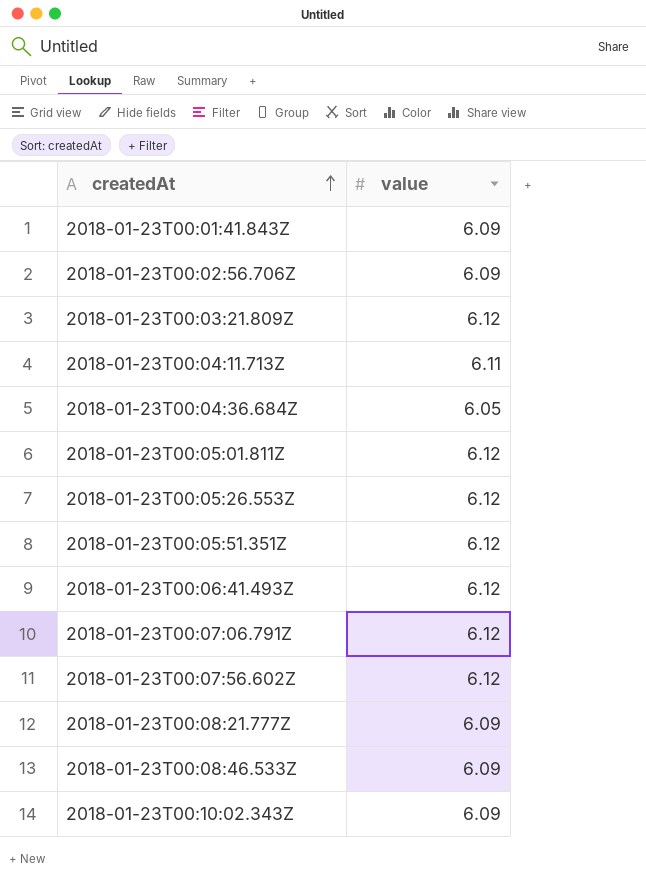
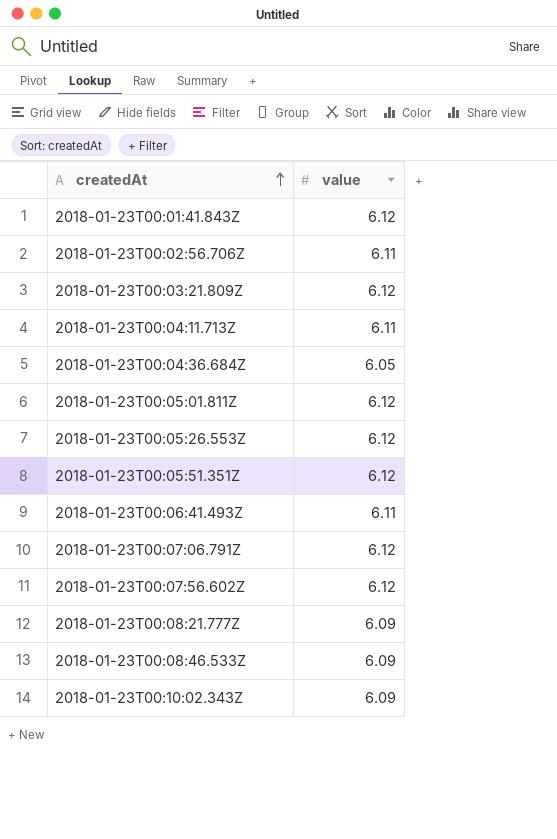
2018-01-23T00:01:41.843Z | value: 6.09 -> 6.12
2018-01-23T00:02:56.706Z | value: 6.09 -> 6.11
2018-01-23T00:06:41.493Z | value: 6.12 -> 6.11

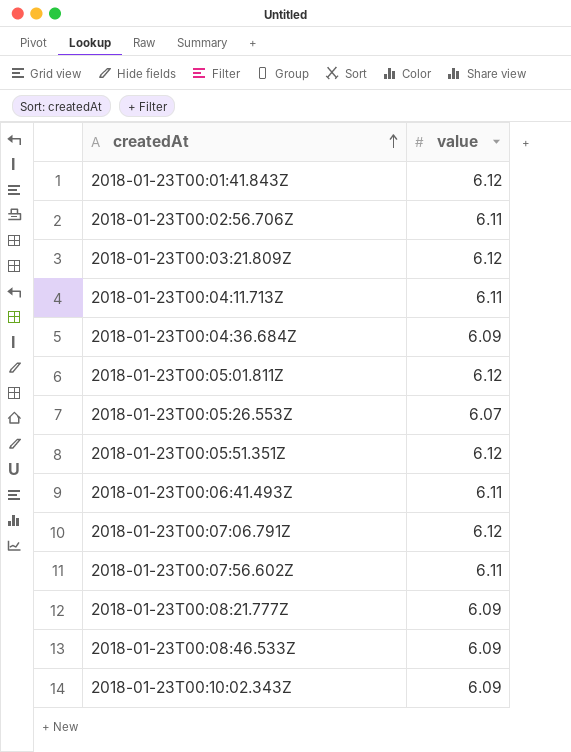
2018-01-23T00:04:36.684Z | value: 6.05 -> 6.09
2018-01-23T00:05:26.553Z | value: 6.12 -> 6.07
2018-01-23T00:07:56.602Z | value: 6.12 -> 6.11

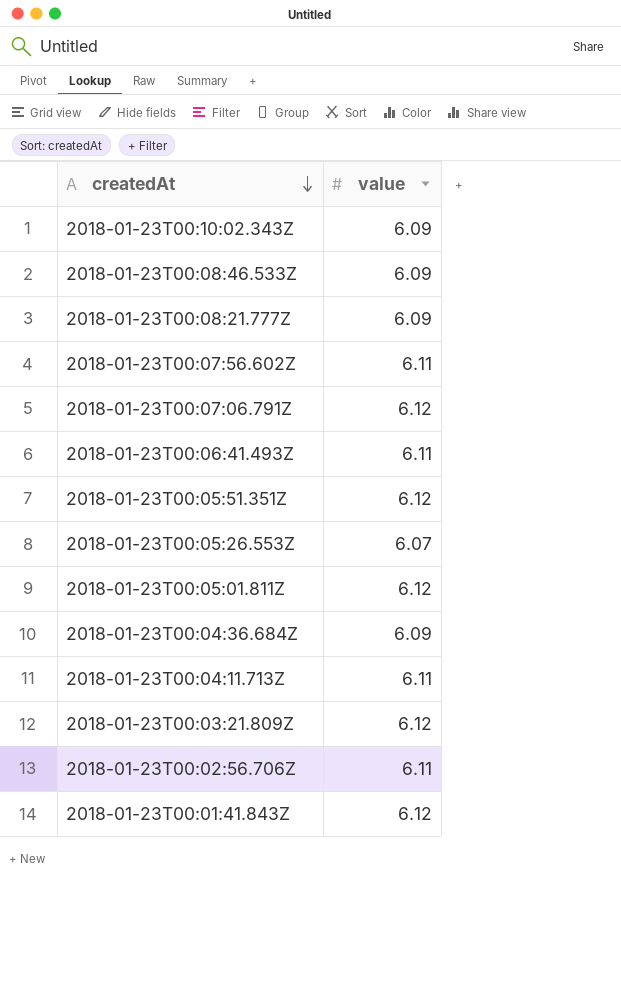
row order: createdAt ascending -> createdAt descending

